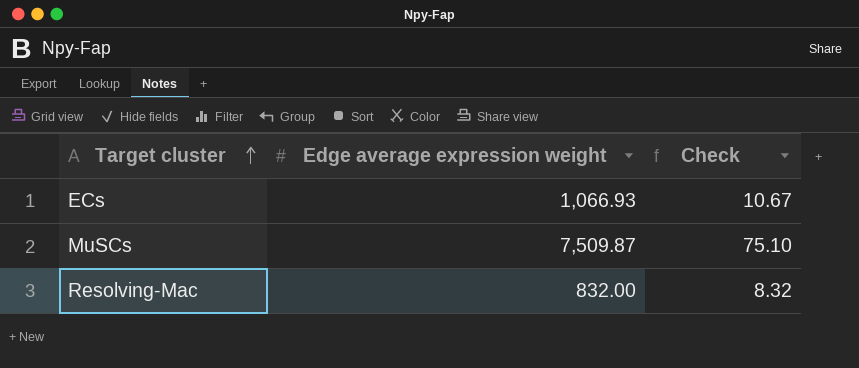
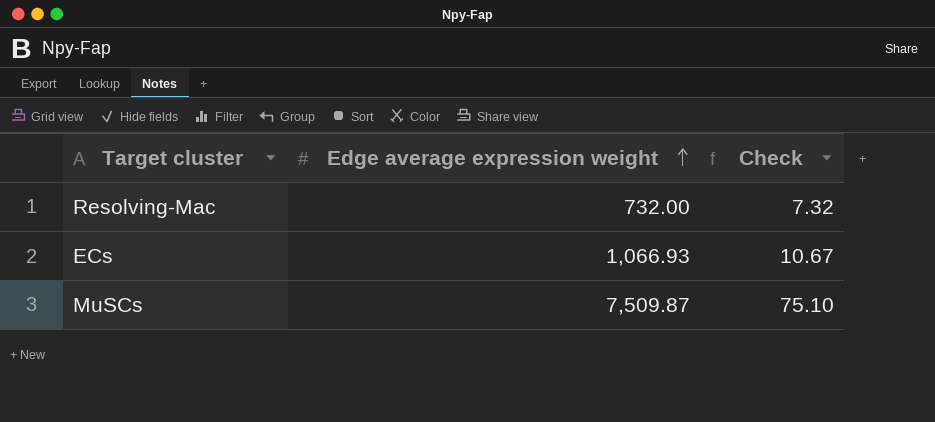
row order: Target cluster ascending -> Edge average expression weight ascending
Resolving-Mac | Edge average expression weight: 832.00 -> 732.00
Resolving-Mac | Check: 8.32 -> 7.32

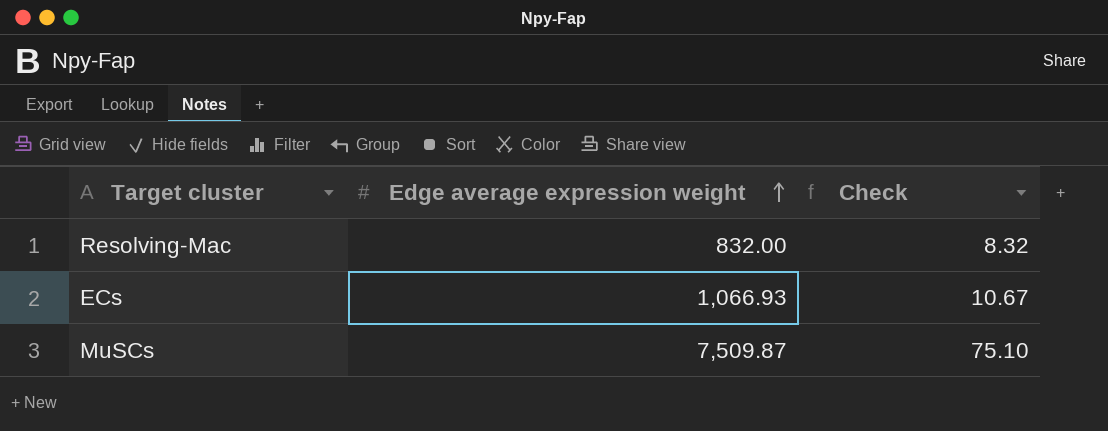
Resolving-Mac | Edge average expression weight: 732.00 -> 832.00
Resolving-Mac | Check: 7.32 -> 8.32

